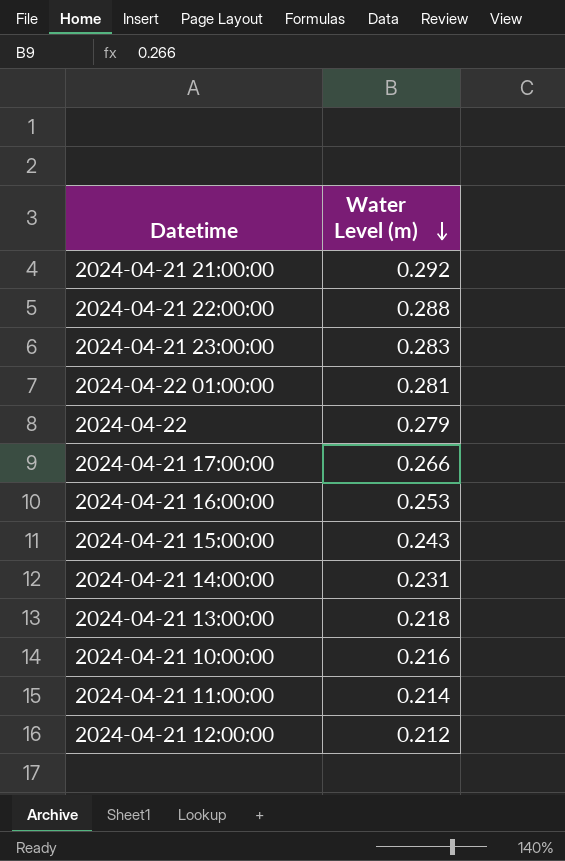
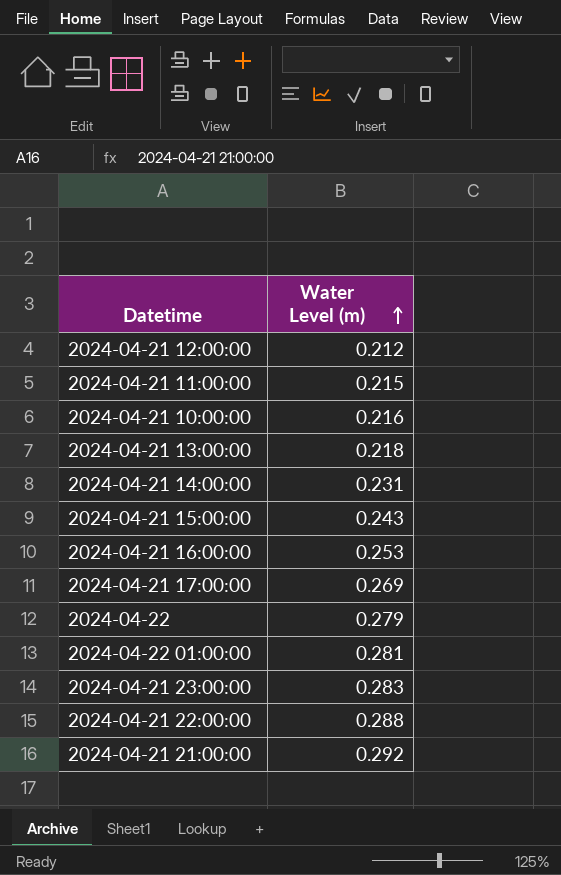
row order: Water Level (m) descending -> Water Level (m) ascending
2024-04-21 11:00:00 | Water Level (m): 0.214 -> 0.215
2024-04-21 17:00:00 | Water Level (m): 0.266 -> 0.269

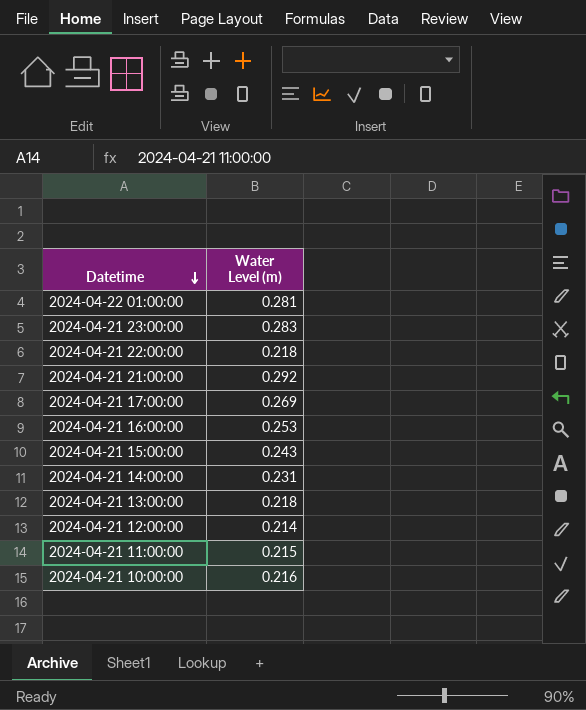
row order: Water Level (m) ascending -> Datetime descending
row 2024-04-22: 0.279 -> none
2024-04-21 22:00:00 | Water Level (m): 0.288 -> 0.218
2024-04-21 12:00:00 | Water Level (m): 0.212 -> 0.214

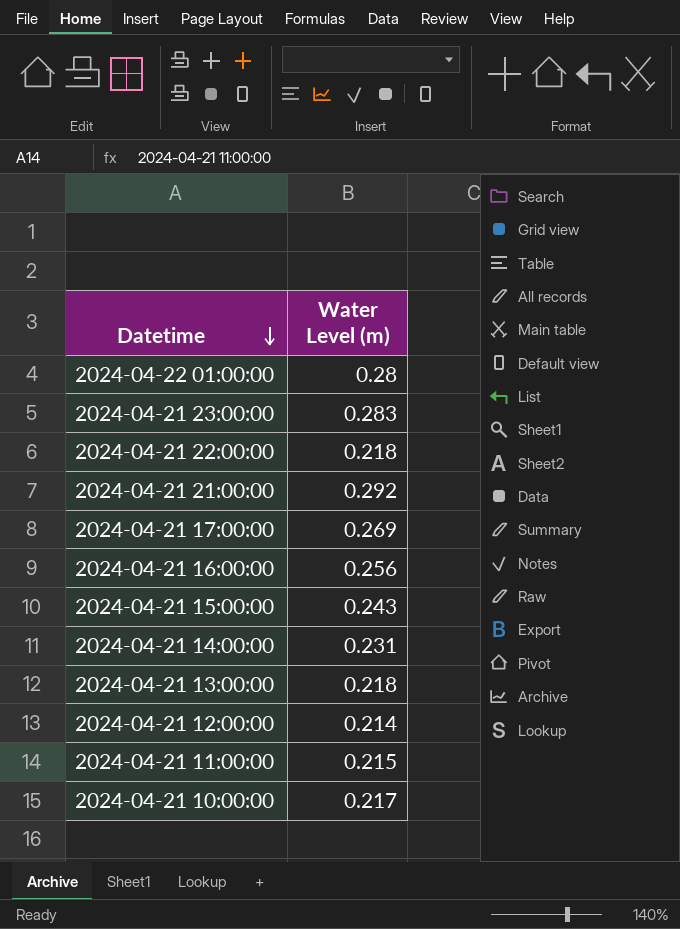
2024-04-22 01:00:00 | Water Level (m): 0.281 -> 0.28
2024-04-21 16:00:00 | Water Level (m): 0.253 -> 0.256
2024-04-21 10:00:00 | Water Level (m): 0.216 -> 0.217

